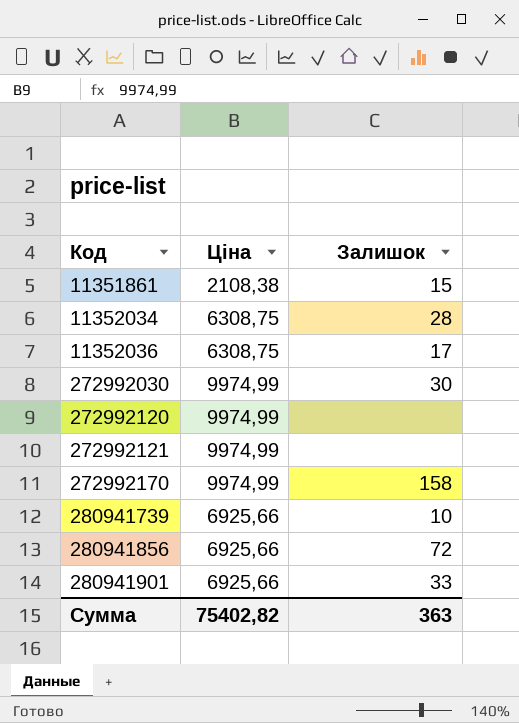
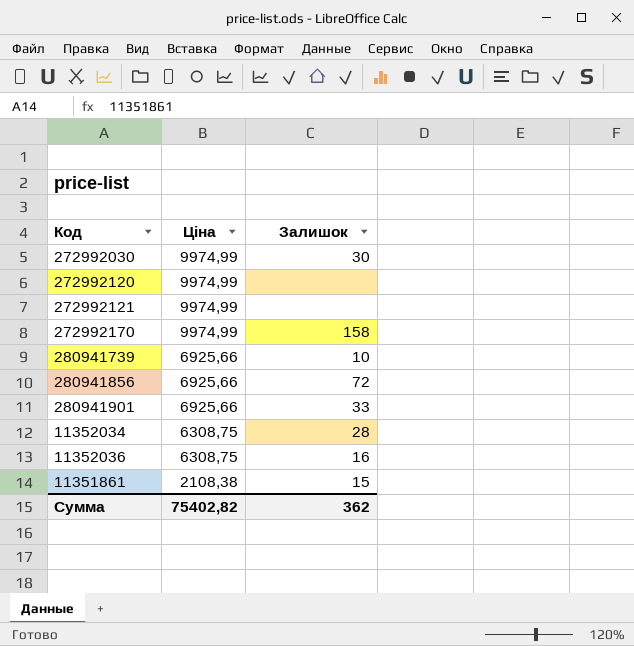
row order: Код ascending -> Ціна descending
11352036 | Залишок: 17 -> 16
Сумма | Залишок: 363 -> 362

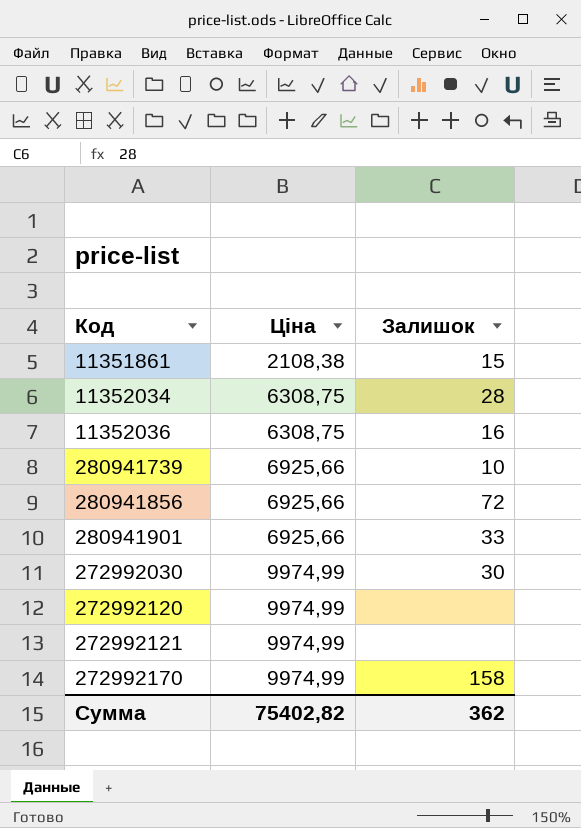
row order: Ціна descending -> Ціна ascending

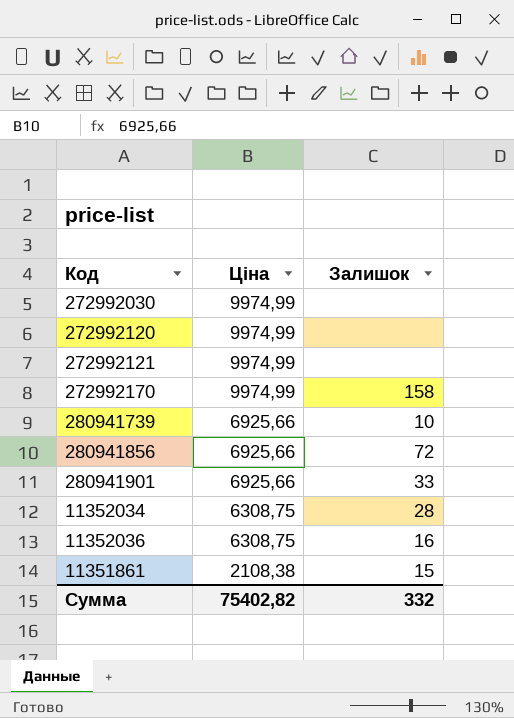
row order: Ціна ascending -> Ціна descending
272992030 | Залишок: 30 -> none
Сумма | Залишок: 362 -> 332

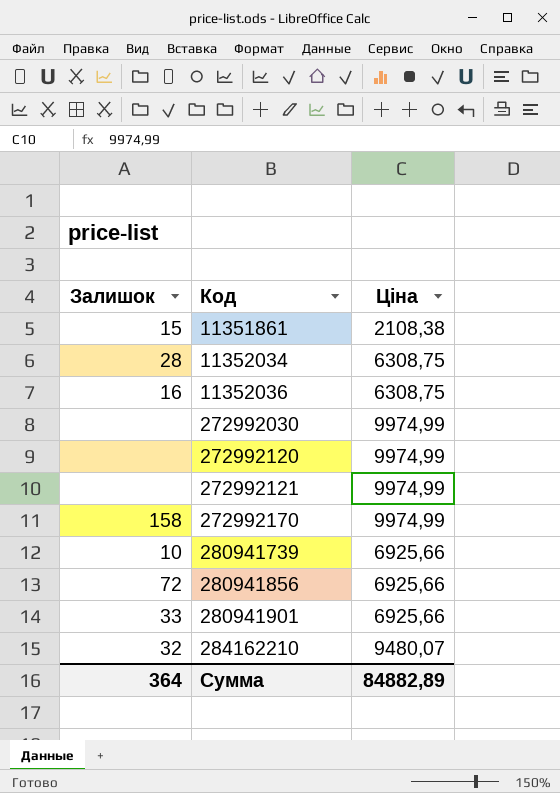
row order: Ціна descending -> Код ascending
column Залишок | position: 3 -> 1
row 284162210: none -> 32 | 9480,07
Сумма | Залишок: 332 -> 364
Сумма | Ціна: 75402,82 -> 84882,89

